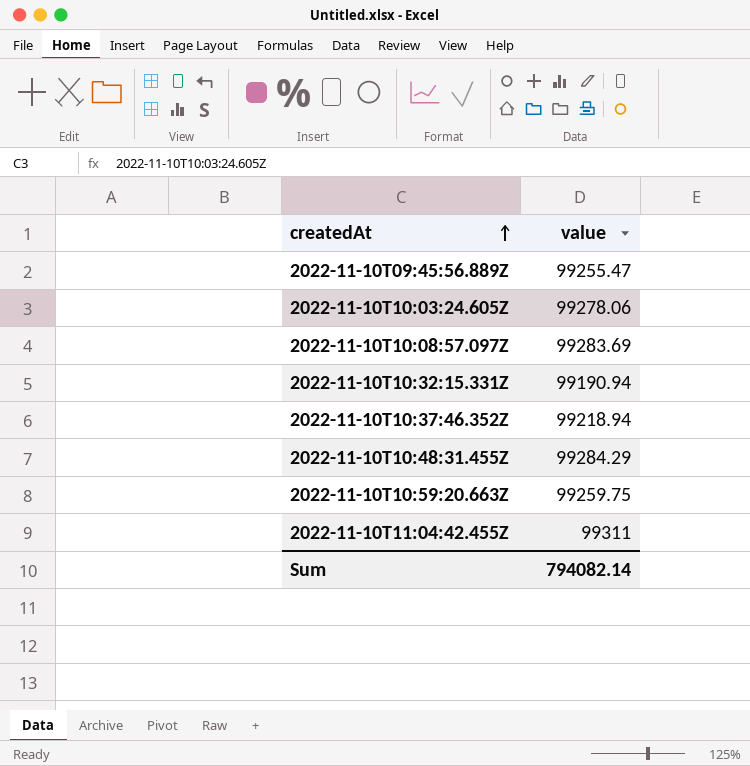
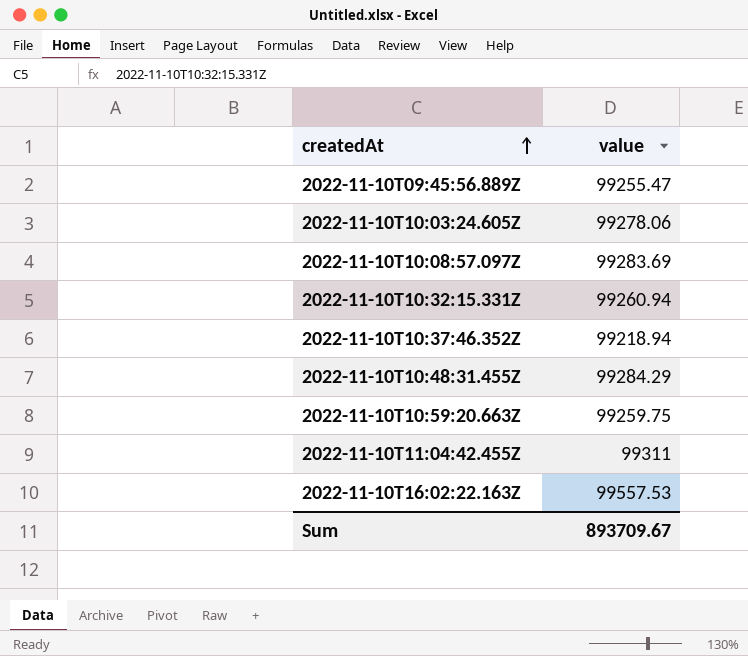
2022-11-10T10:32:15.331Z | value: 99190.94 -> 99260.94
row 2022-11-10T16:02:22.163Z: none -> 99557.53
Sum | value: 794082.14 -> 893709.67

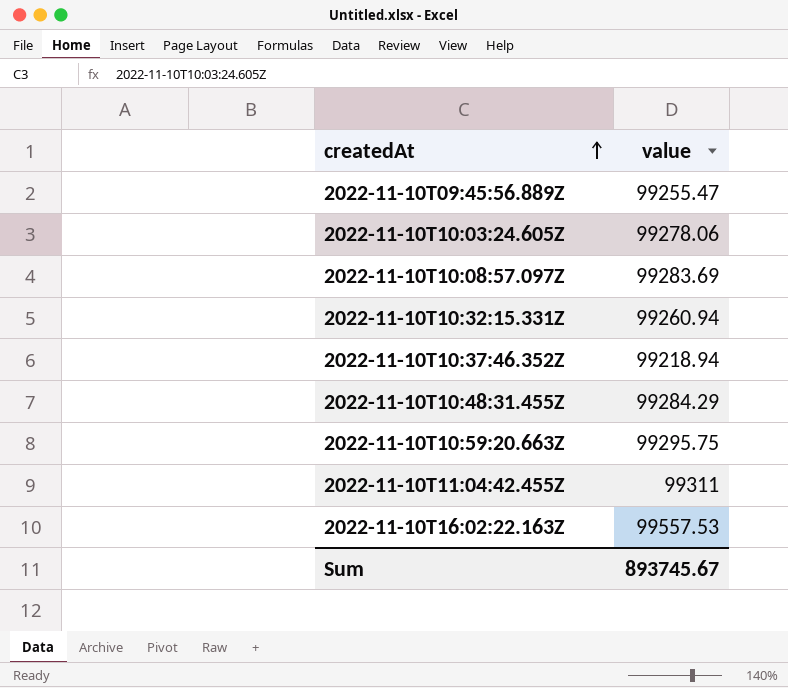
2022-11-10T10:59:20.663Z | value: 99259.75 -> 99295.75
Sum | value: 893709.67 -> 893745.67

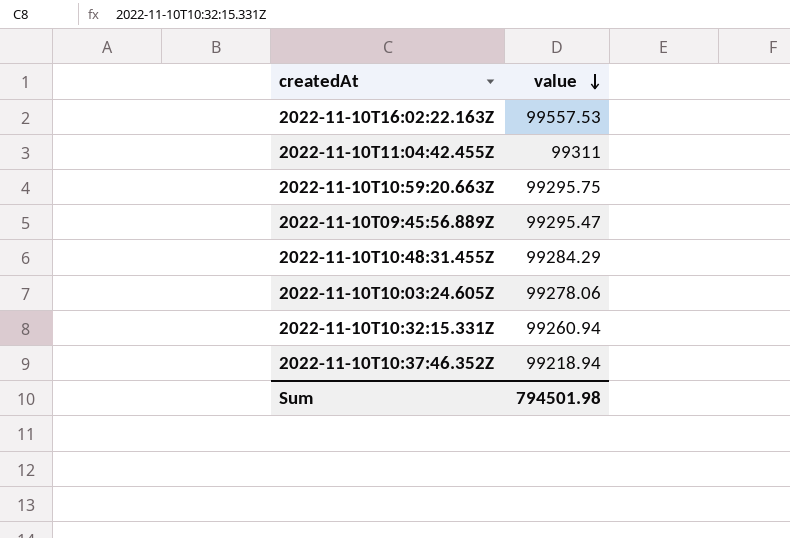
row order: createdAt ascending -> value descending
row 2022-11-10T10:08:57.097Z: 99283.69 -> none
2022-11-10T09:45:56.889Z | value: 99255.47 -> 99295.47
Sum | value: 893745.67 -> 794501.98

